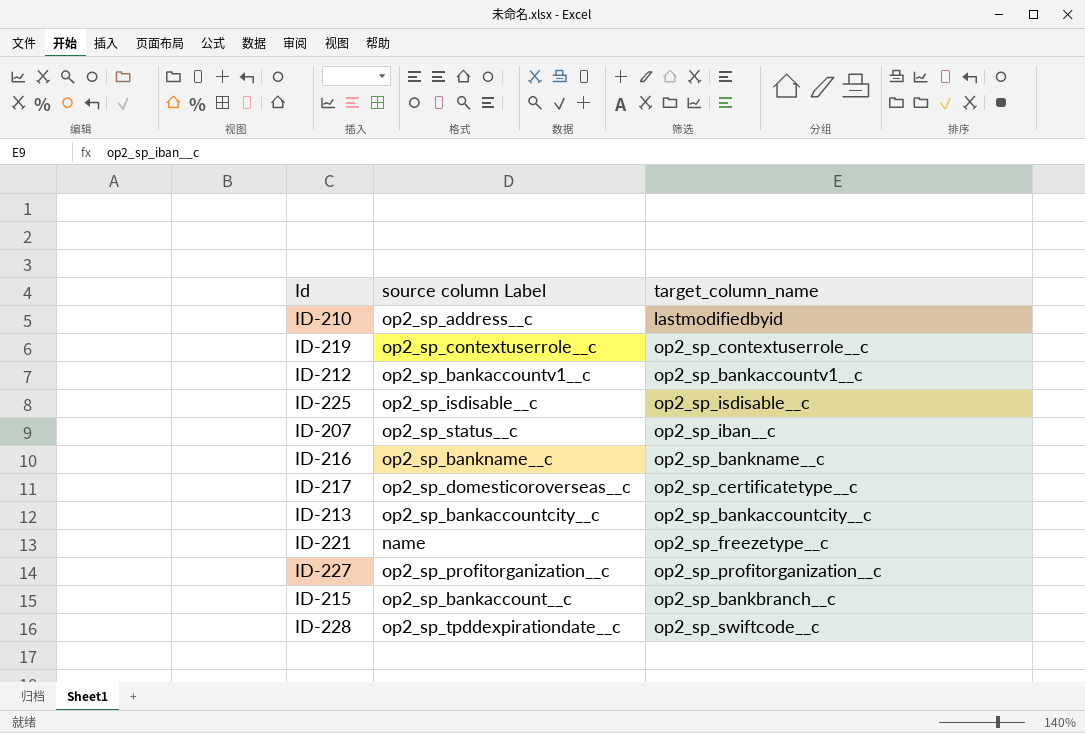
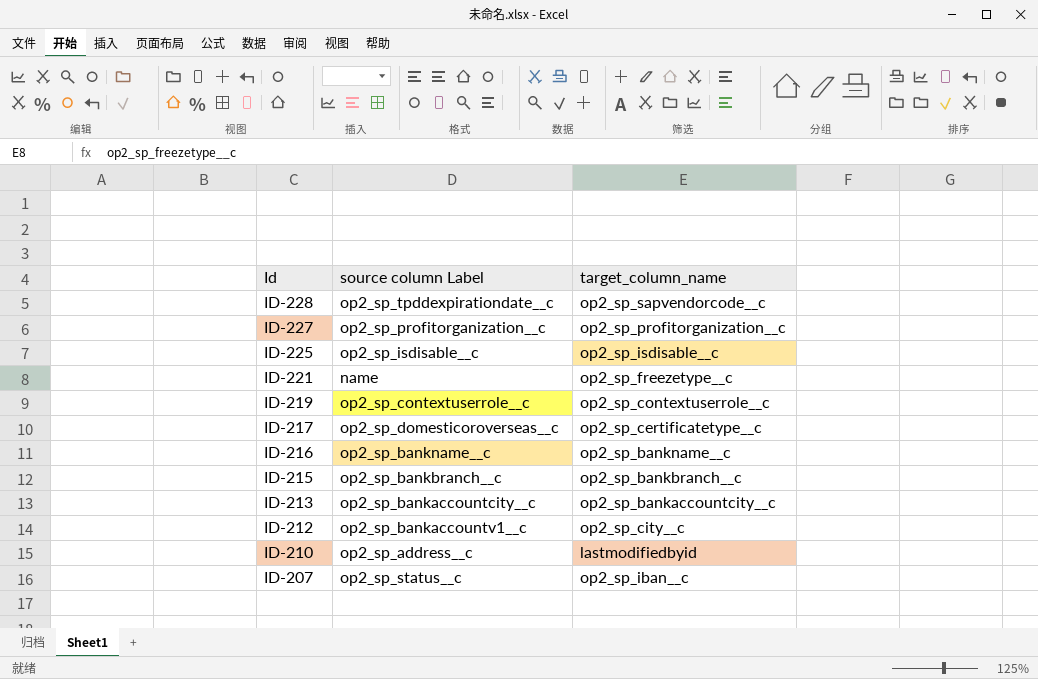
row order: none -> Id descending
ID-228 | target_column_name: op2_sp_swiftcode__c -> op2_sp_sapvendorcode__c
ID-215 | source column Label: op2_sp_bankaccount__c -> op2_sp_bankbranch__c
ID-212 | target_column_name: op2_sp_bankaccountv1__c -> op2_sp_city__c

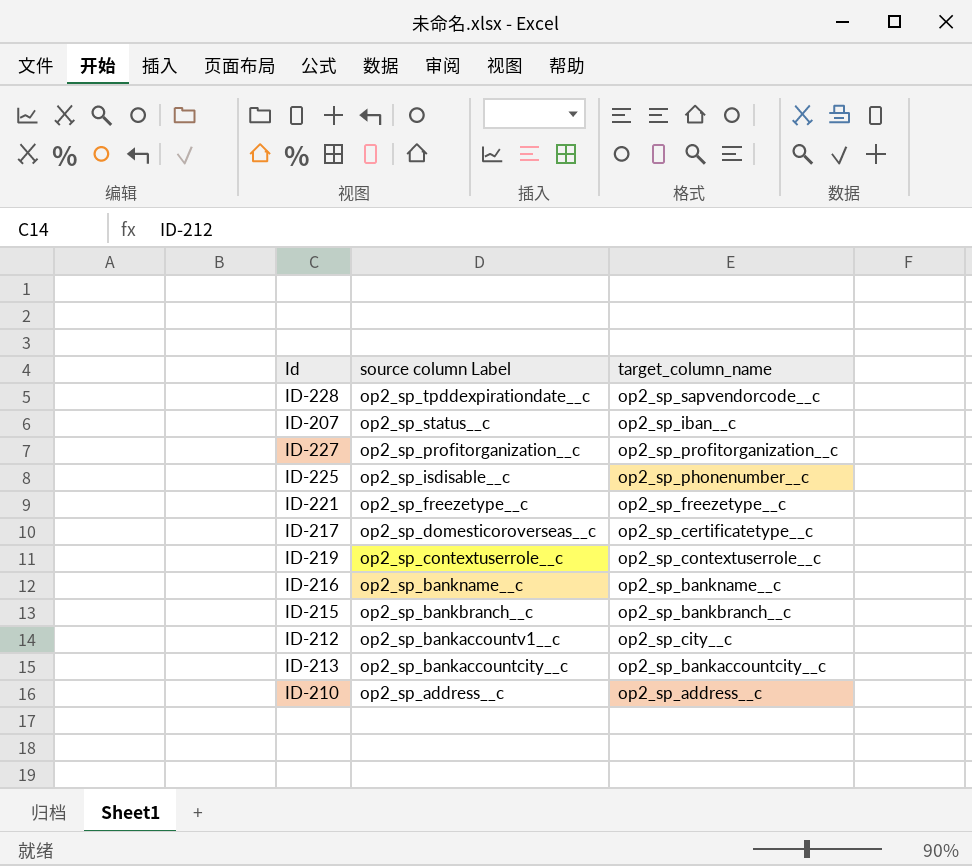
row order: Id descending -> source column Label descending
ID-225 | target_column_name: op2_sp_isdisable__c -> op2_sp_phonenumber__c
ID-221 | source column Label: name -> op2_sp_freezetype__c
ID-210 | target_column_name: lastmodifiedbyid -> op2_sp_address__c

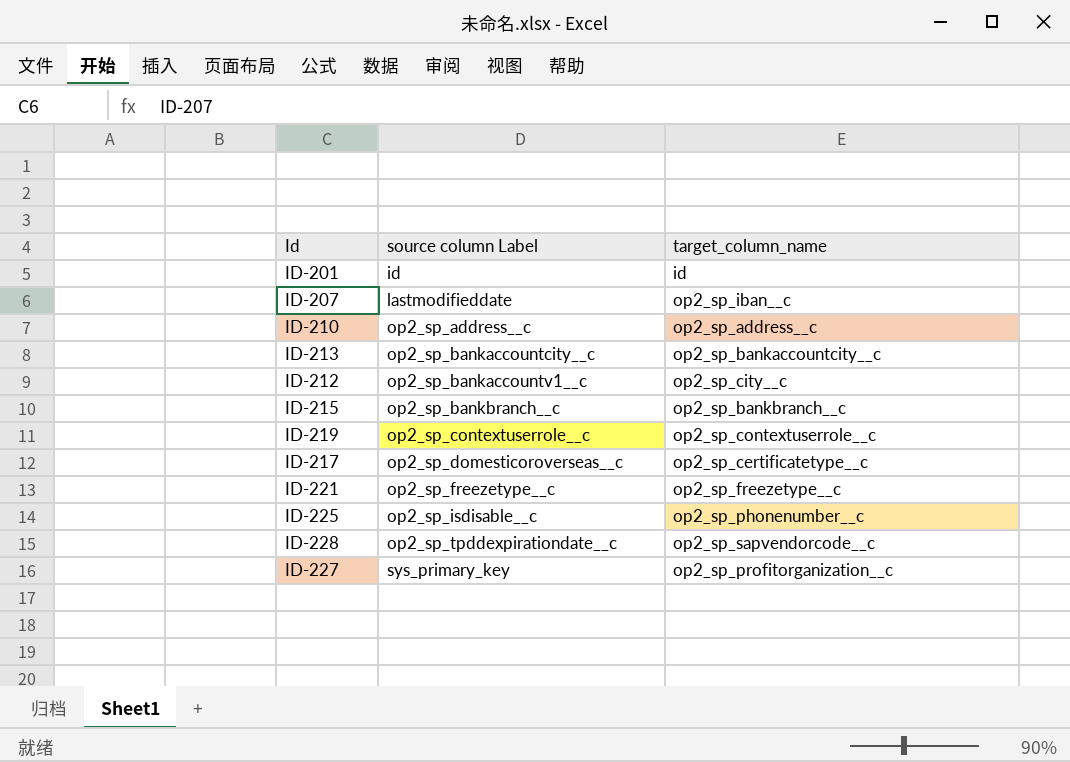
row order: source column Label descending -> source column Label ascending
row ID-216: op2_sp_bankname__c | op2_sp_bankname__c -> none
row ID-201: none -> id | id
ID-207 | source column Label: op2_sp_status__c -> lastmodifieddate
ID-227 | source column Label: op2_sp_profitorganization__c -> sys_primary_key

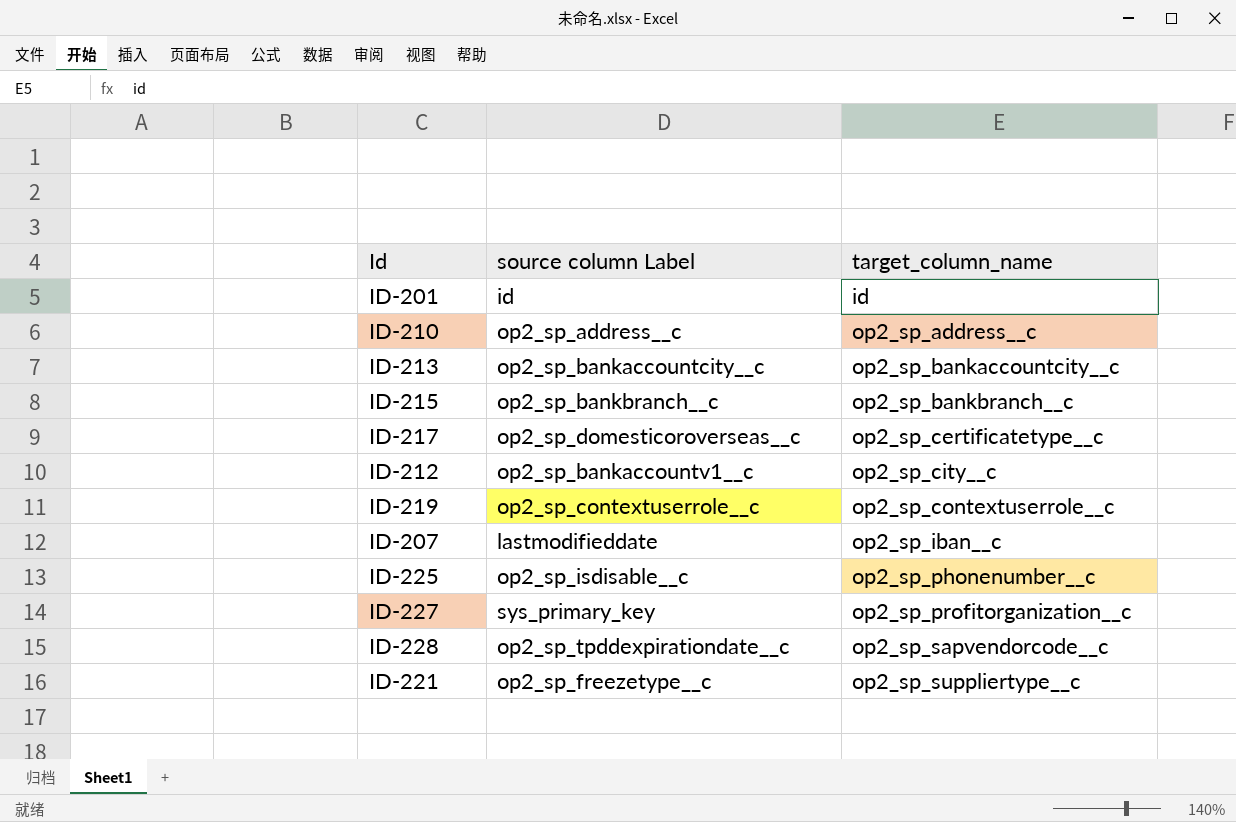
row order: source column Label ascending -> target_column_name ascending
ID-221 | target_column_name: op2_sp_freezetype__c -> op2_sp_suppliertype__c

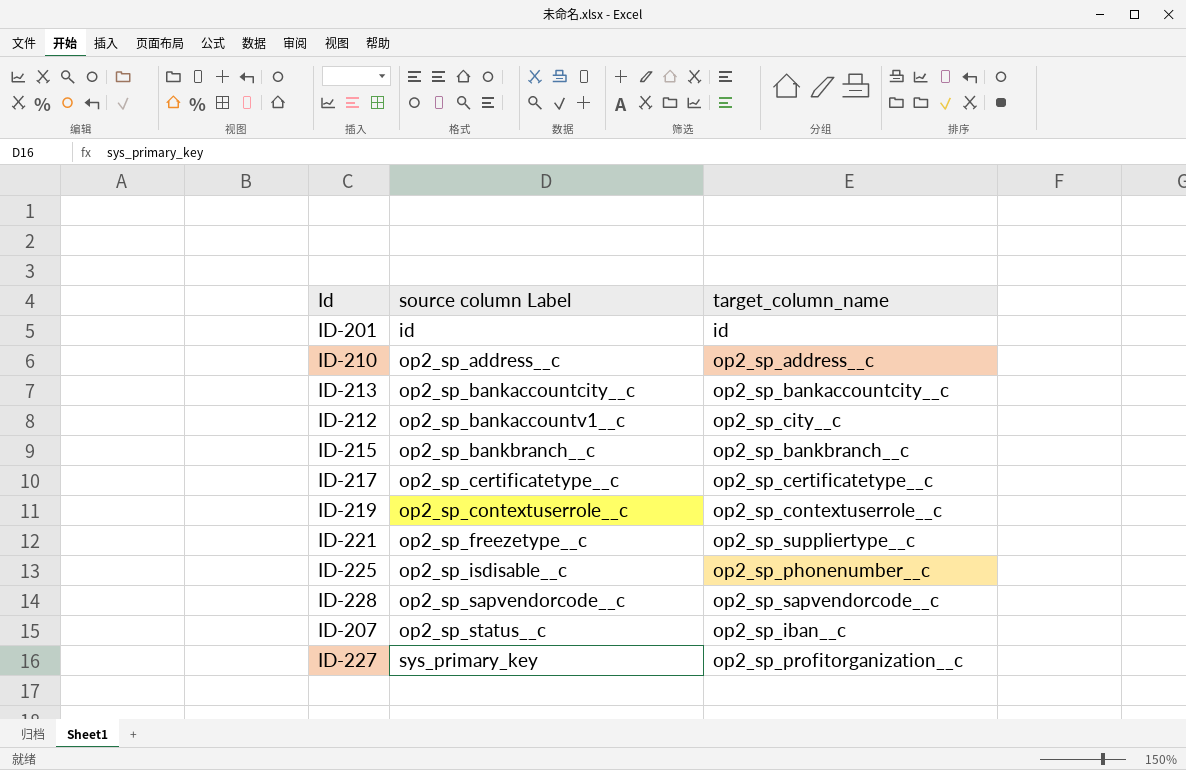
row order: target_column_name ascending -> source column Label ascending
ID-217 | source column Label: op2_sp_domesticoroverseas__c -> op2_sp_certificatetype__c
ID-228 | source column Label: op2_sp_tpddexpirationdate__c -> op2_sp_sapvendorcode__c
ID-207 | source column Label: lastmodifieddate -> op2_sp_status__c

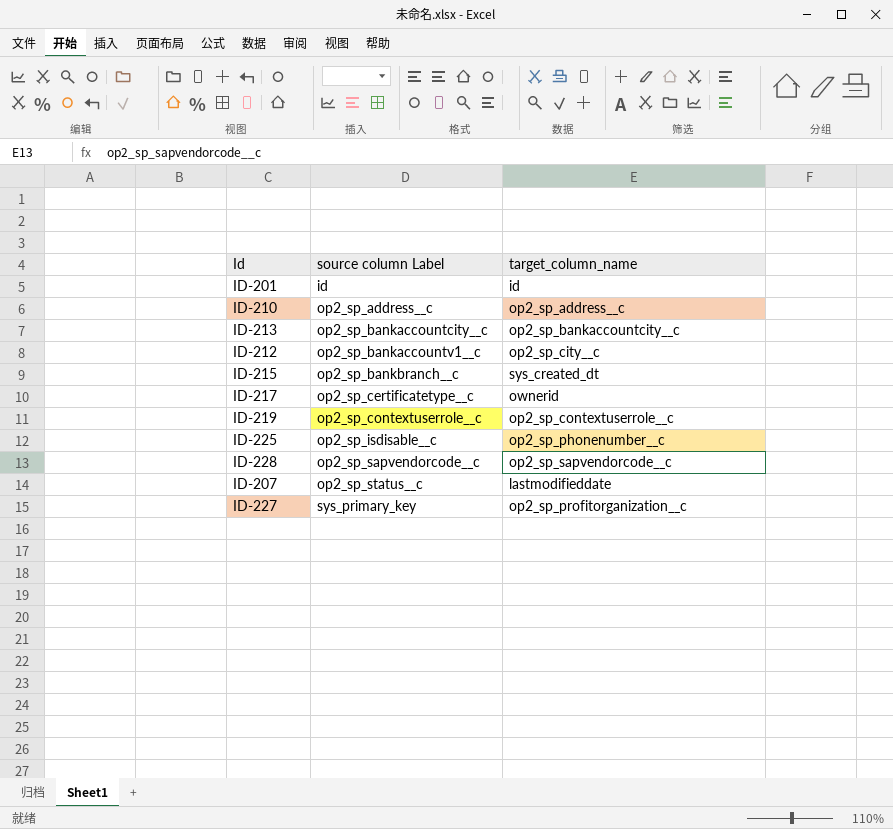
row ID-221: op2_sp_freezetype__c | op2_sp_suppliertype__c -> none
ID-215 | target_column_name: op2_sp_bankbranch__c -> sys_created_dt
ID-217 | target_column_name: op2_sp_certificatetype__c -> ownerid
ID-207 | target_column_name: op2_sp_iban__c -> lastmodifieddate

